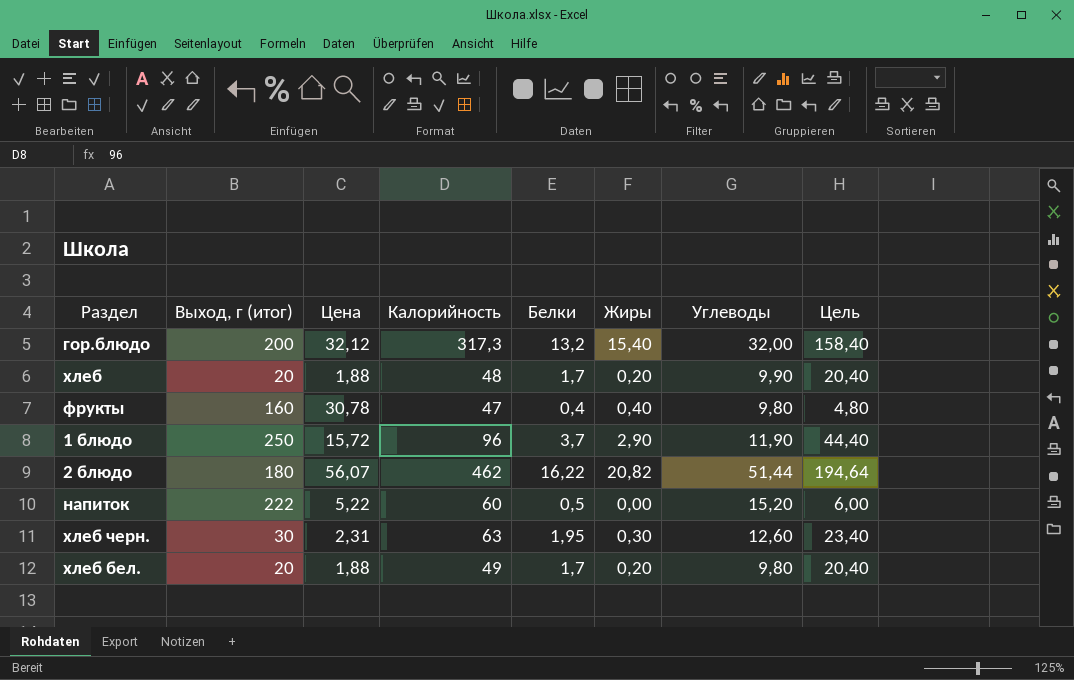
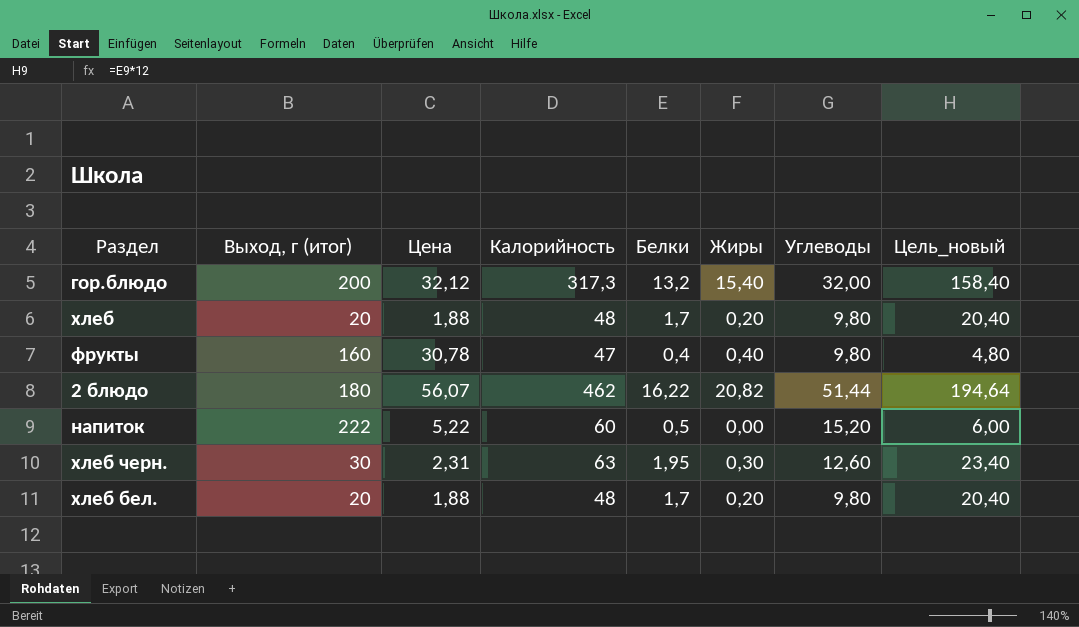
column name: Цель -> Цель_новый
row 1 блюдо: 250 | 15,72 | 96 | 3,7 | 2,90 | 11,90 | 44,40 -> none
хлеб | Углеводы: 9,90 -> 9,80
хлеб бел. | Калорийность: 49 -> 48

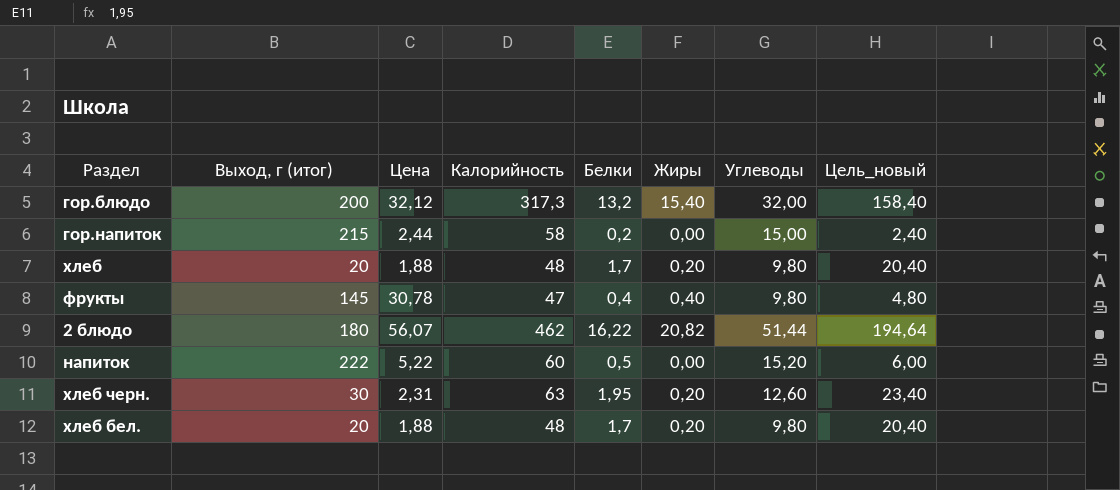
row гор.напиток: none -> 215 | 2,44 | 58 | 0,2 | 0,00 | 15,00 | 2,40
фрукты | Выход, г (итог): 160 -> 145
хлеб черн. | Жиры: 0,30 -> 0,20

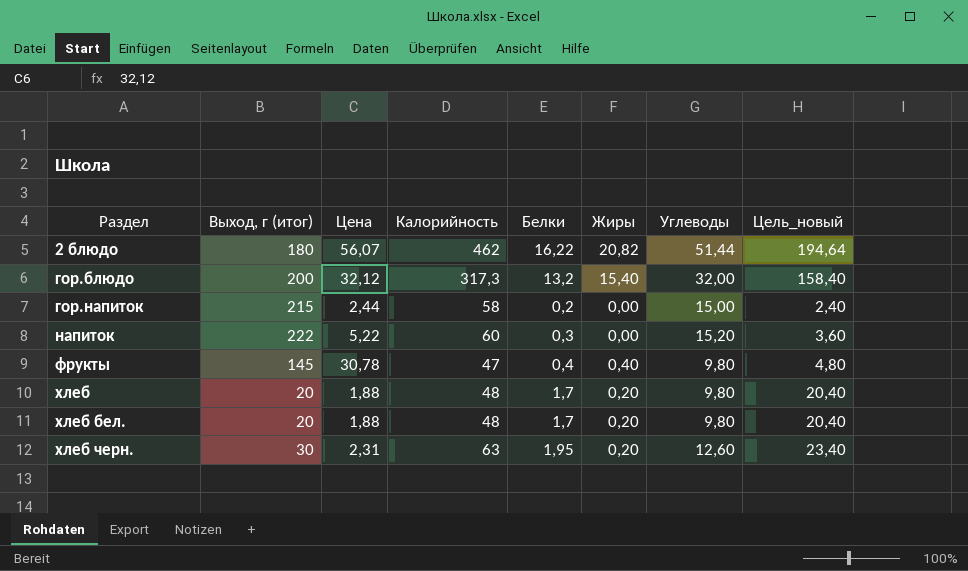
row order: none -> Раздел ascending
напиток | Белки: 0,5 -> 0,3
напиток | Цель_новый: 6,00 -> 3,60

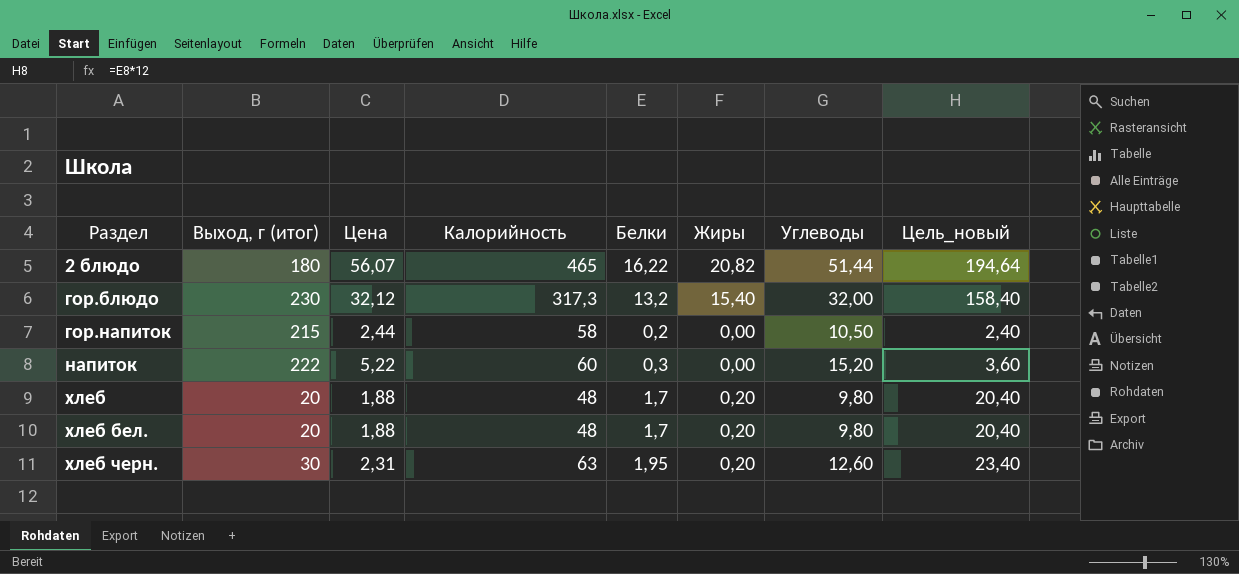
row фрукты: 145 | 30,78 | 47 | 0,4 | 0,40 | 9,80 | 4,80 -> none
2 блюдо | Калорийность: 462 -> 465
гор.блюдо | Выход, г (итог): 200 -> 230
гор.напиток | Углеводы: 15,00 -> 10,50

